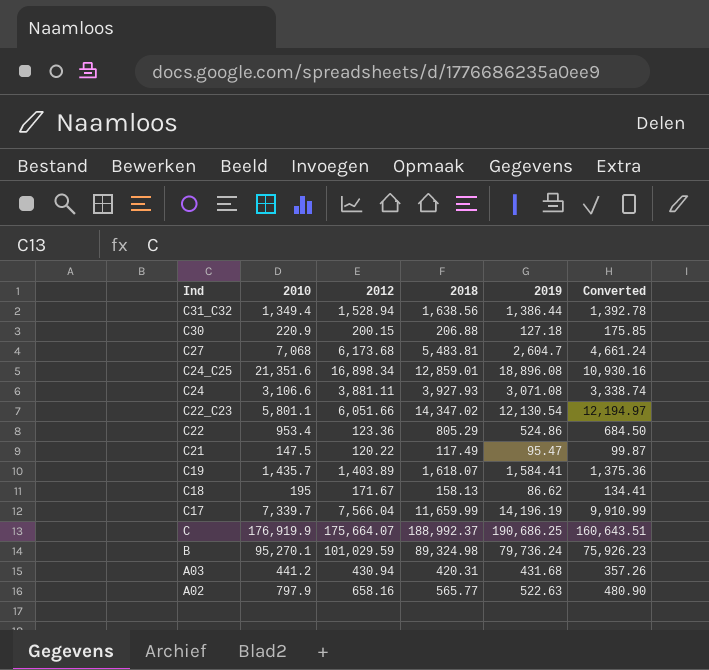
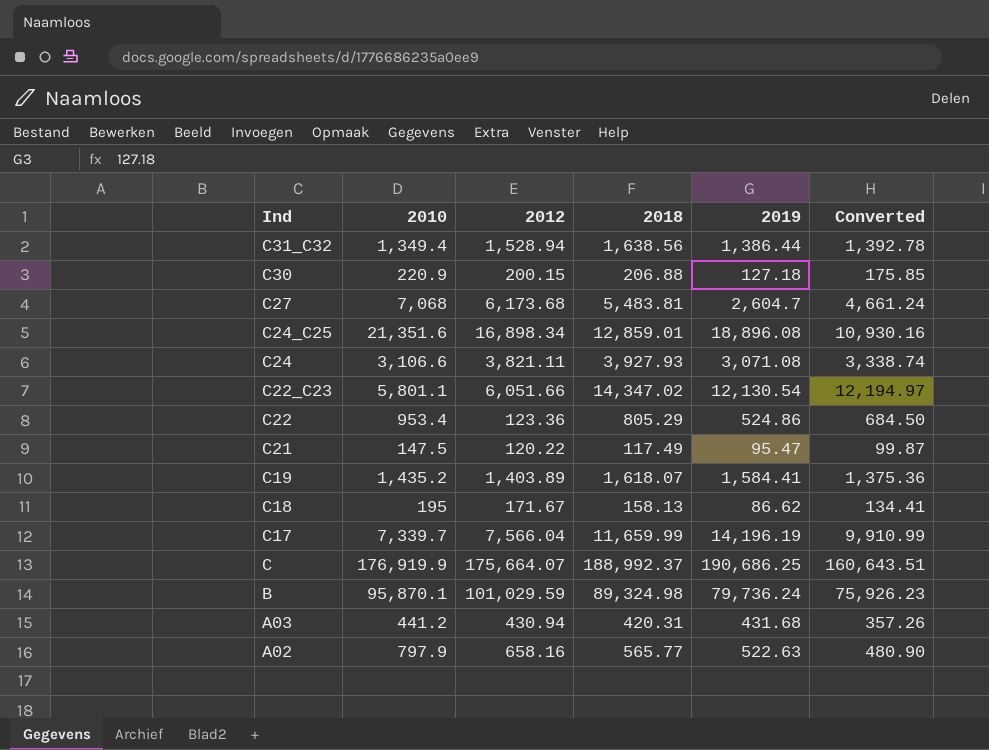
C24 | 2012: 3,881.11 -> 3,821.11
C19 | 2010: 1,435.7 -> 1,435.2
B | 2010: 95,270.1 -> 95,870.1

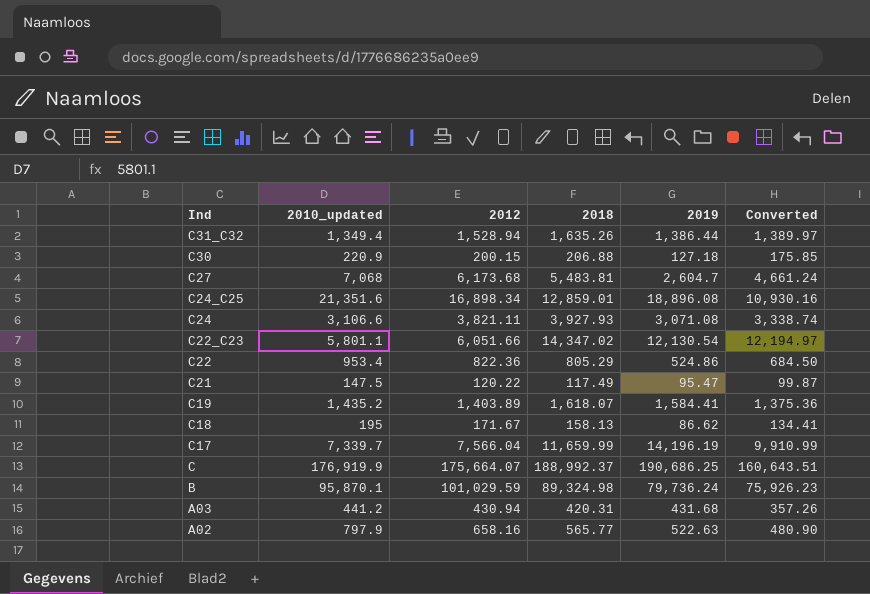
column name: 2010 -> 2010_updated
C31_C32 | 2018: 1,638.56 -> 1,635.26
C31_C32 | Converted: 1,392.78 -> 1,389.97
C22 | 2012: 123.36 -> 822.36

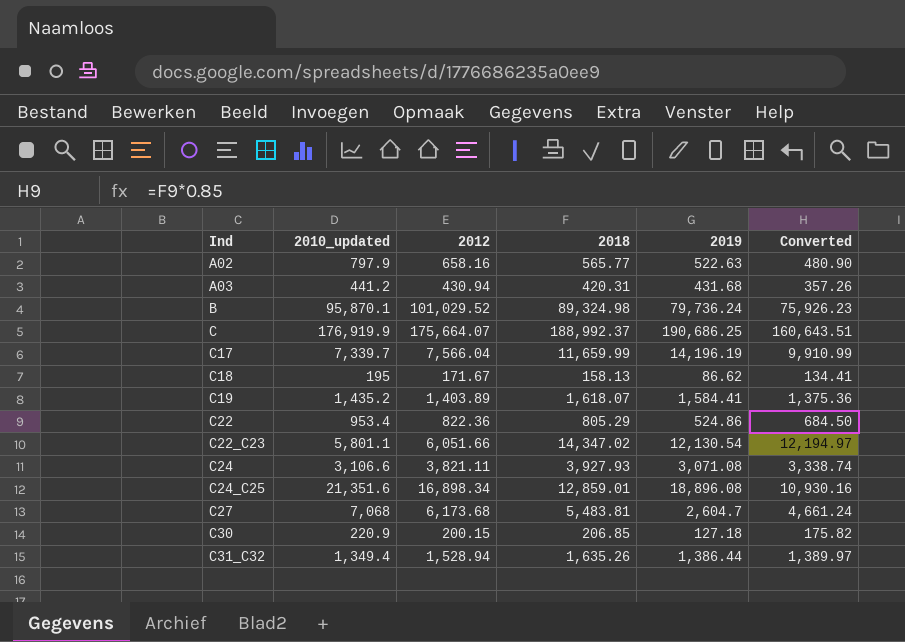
row order: Ind descending -> Ind ascending
row C21: 147.5 | 120.22 | 117.49 | 95.47 | 99.87 -> none
B | 2012: 101,029.59 -> 101,029.52
C30 | 2018: 206.88 -> 206.85
C30 | Converted: 175.85 -> 175.82

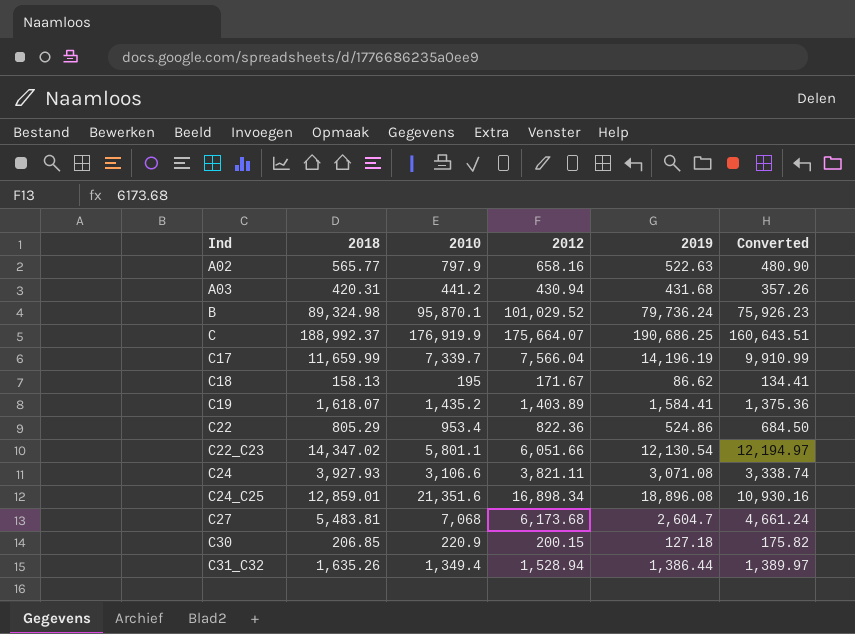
column 2018 | position: 4 -> 2
column name: 2010_updated -> 2010

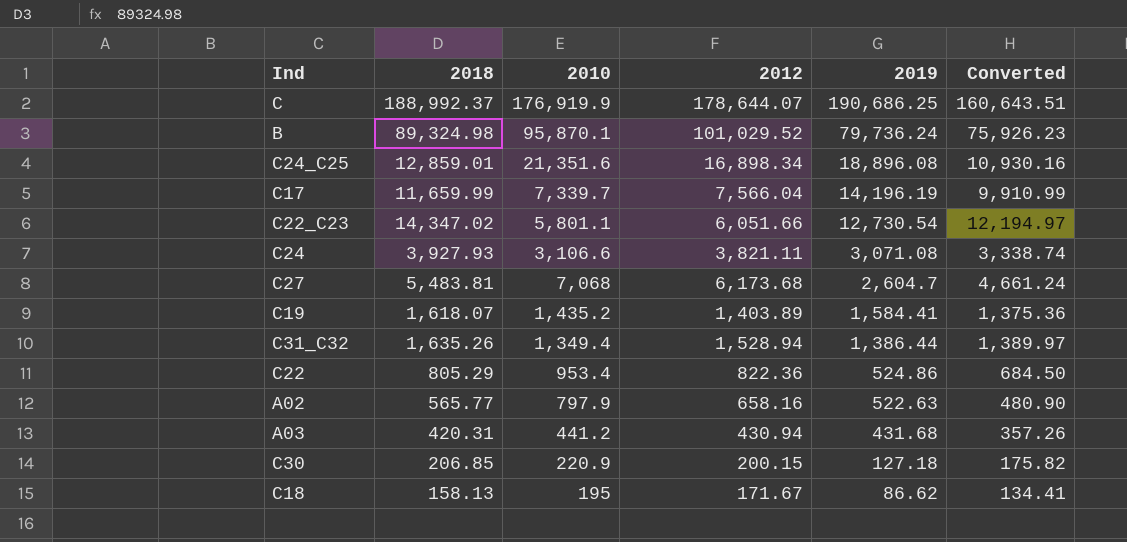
row order: Ind ascending -> 2019 descending
C | 2012: 175,664.07 -> 178,644.07
C22_C23 | 2019: 12,130.54 -> 12,730.54

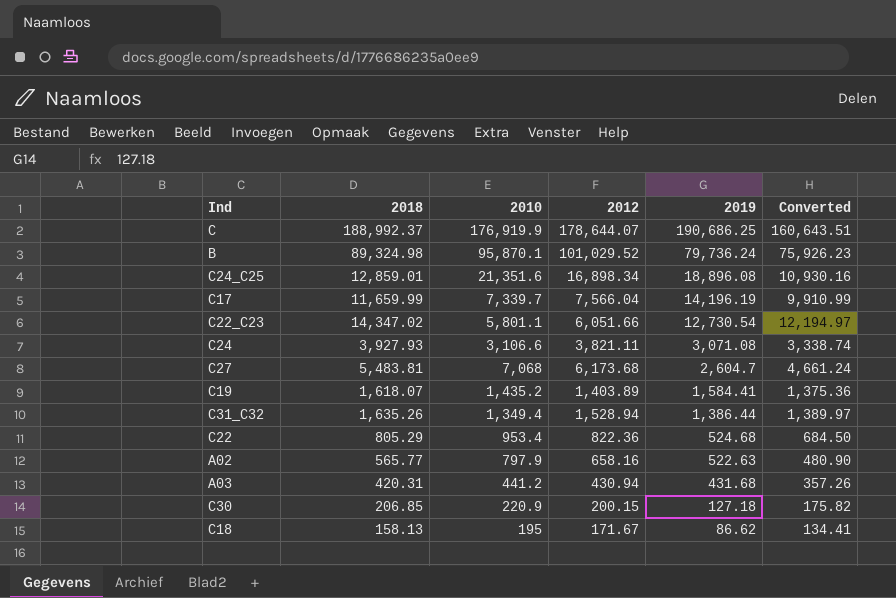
C22 | 2019: 524.86 -> 524.68

